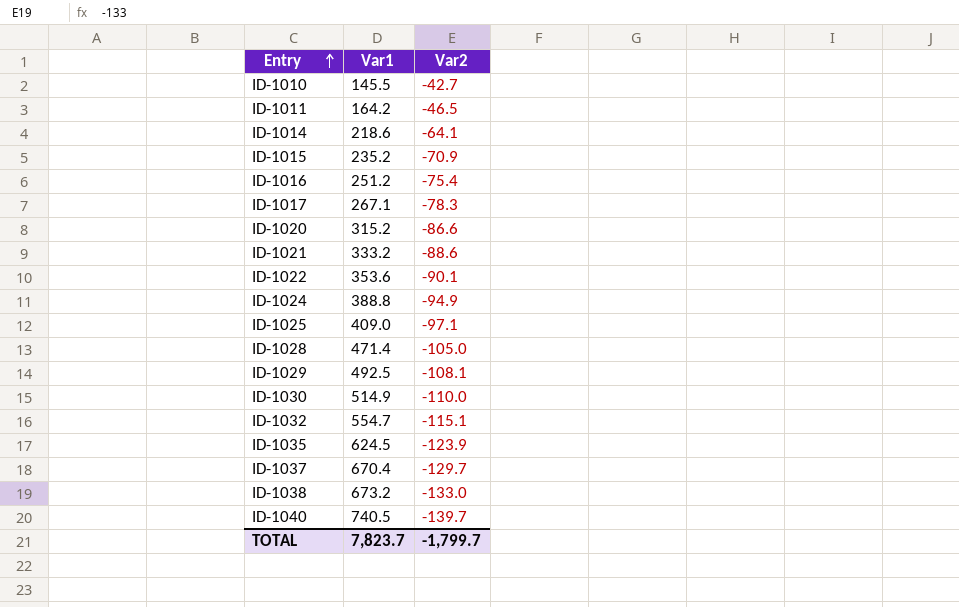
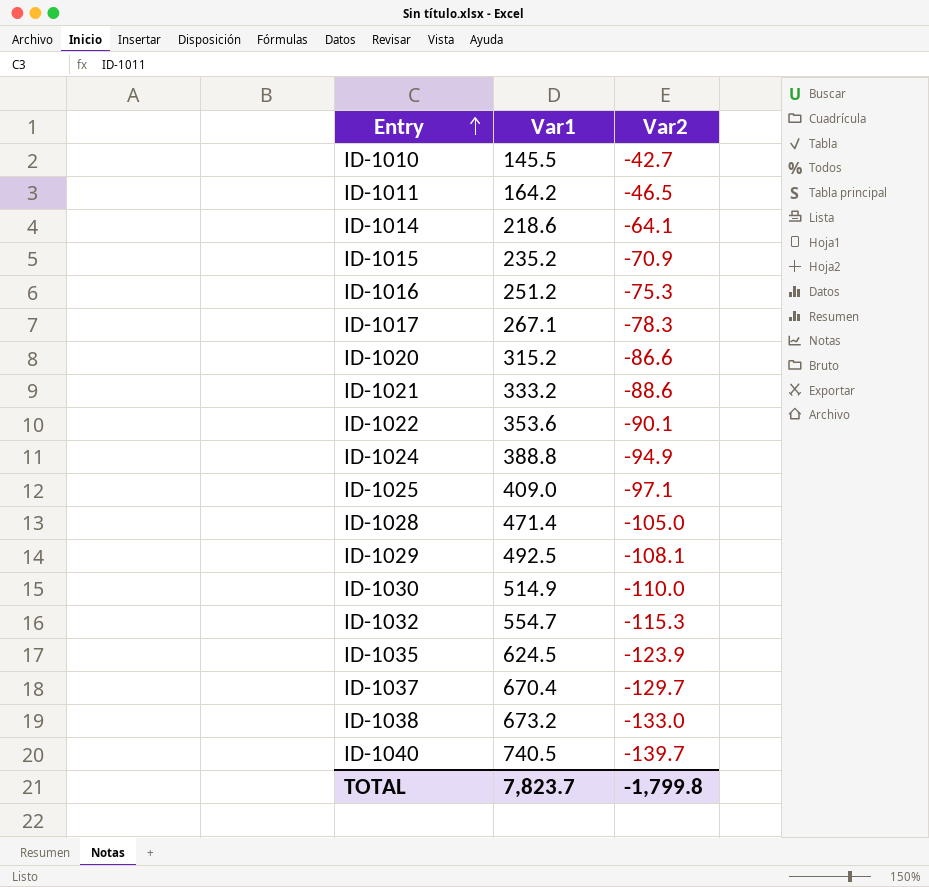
ID-1016 | Var2: -75.4 -> -75.3
ID-1032 | Var2: -115.1 -> -115.3
TOTAL | Var2: -1,799.7 -> -1,799.8

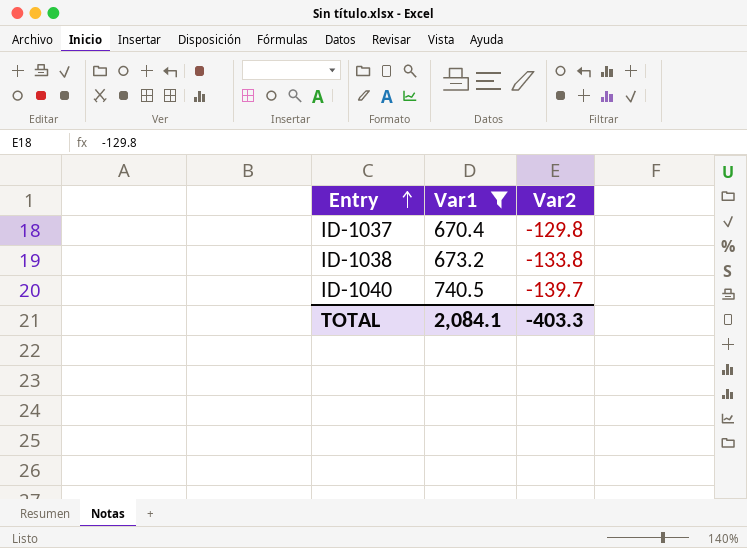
filter: none -> Var1 >= 670.4
ID-1037 | Var2: -129.7 -> -129.8
ID-1038 | Var2: -133.0 -> -133.8
TOTAL | Var1: 7,823.7 -> 2,084.1
TOTAL | Var2: -1,799.8 -> -403.3

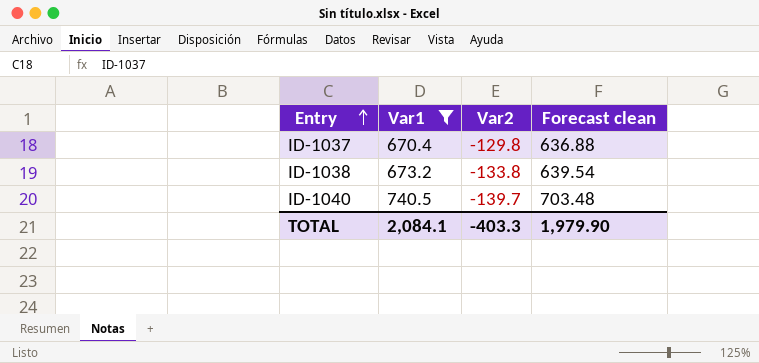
column Forecast clean | formula: none -> [Var1] * 0.95

